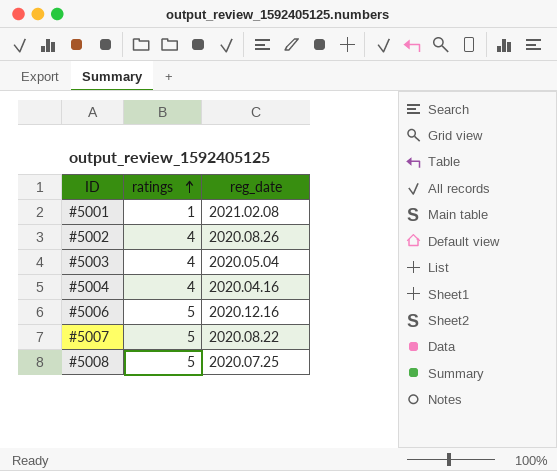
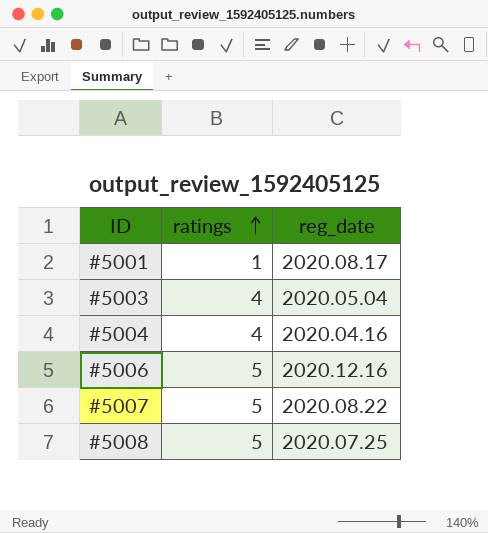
row #5002: 4 | 2020.08.26 -> none
#5001 | reg_date: 2021.02.08 -> 2020.08.17

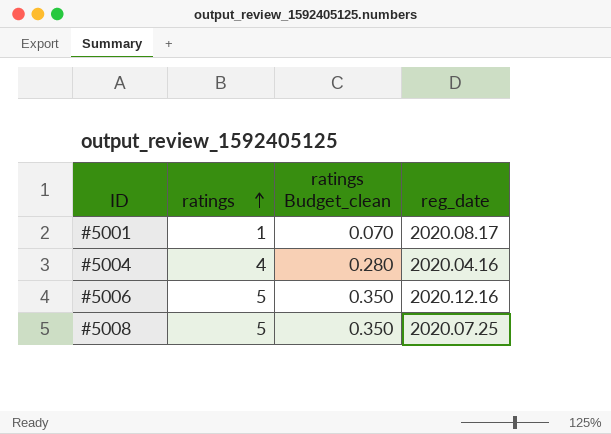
column ratings Budget_clean | formula: none -> [ratings] * 0.07
row #5003: 4 | 2020.05.04 -> none
row #5007: 5 | 2020.08.22 -> none

